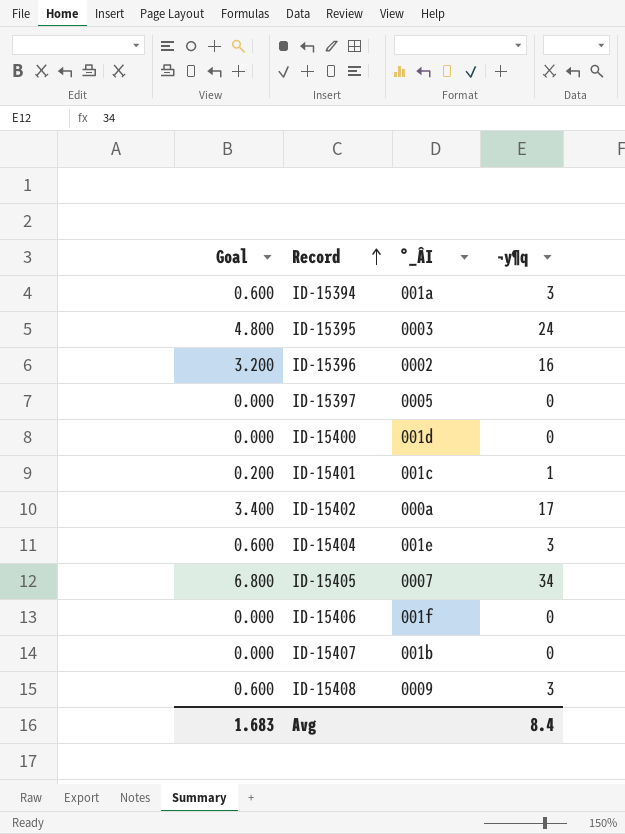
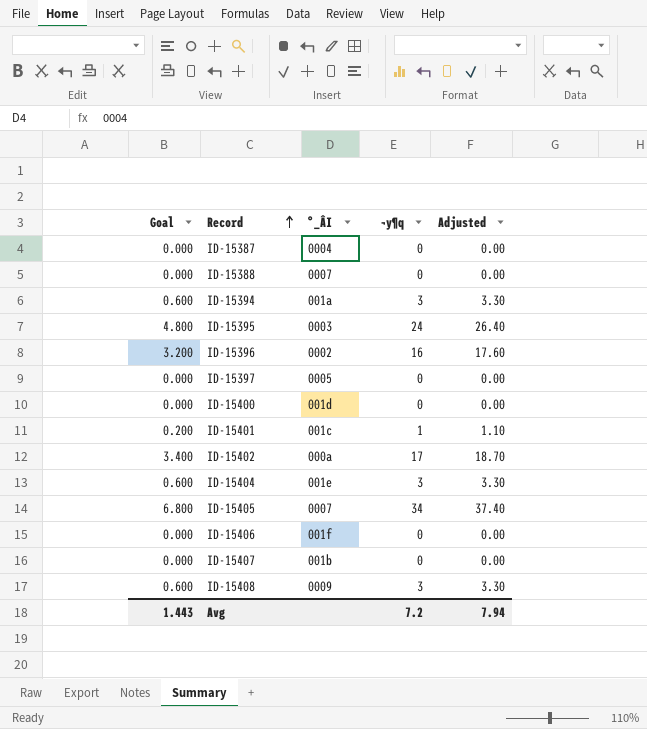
column Adjusted | formula: none -> [¬y¶q] * 1.1
row ID-15387: none -> 0.000 | 0004 | 0 | 0.00
row ID-15388: none -> 0.000 | 0007 | 0 | 0.00
Avg | Goal: 1.683 -> 1.443
Avg | ¬y¶q: 8.4 -> 7.2

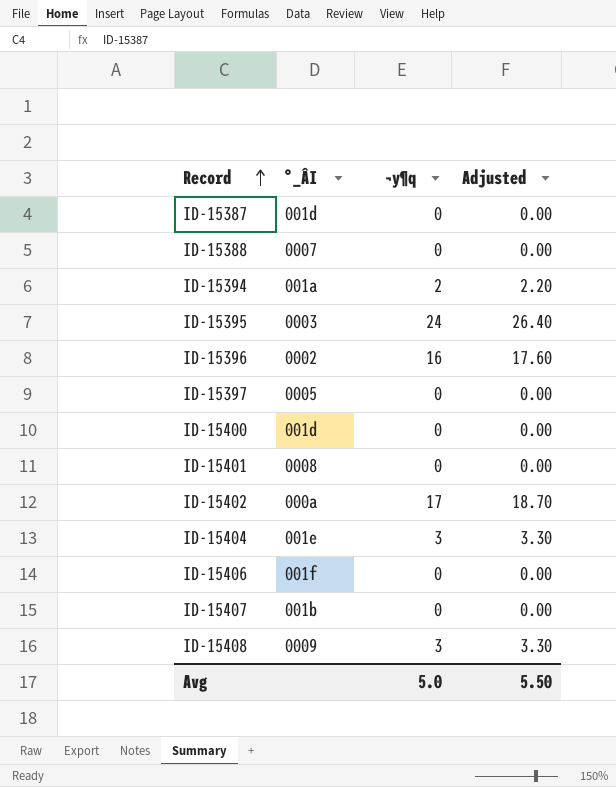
column Goal | formula: [¬y¶q] * 0.2 -> none
row ID-15405: 6.800 | 0007 | 34 | 37.40 -> none
ID-15387 | °_ÂI: 0004 -> 001d
ID-15394 | ¬y¶q: 3 -> 2
ID-15394 | Adjusted: 3.30 -> 2.20
ID-15401 | °_ÂI: 001c -> 0008
ID-15401 | ¬y¶q: 1 -> 0
ID-15401 | Adjusted: 1.10 -> 0.00
Avg | ¬y¶q: 7.2 -> 5.0
Avg | Adjusted: 7.94 -> 5.50

